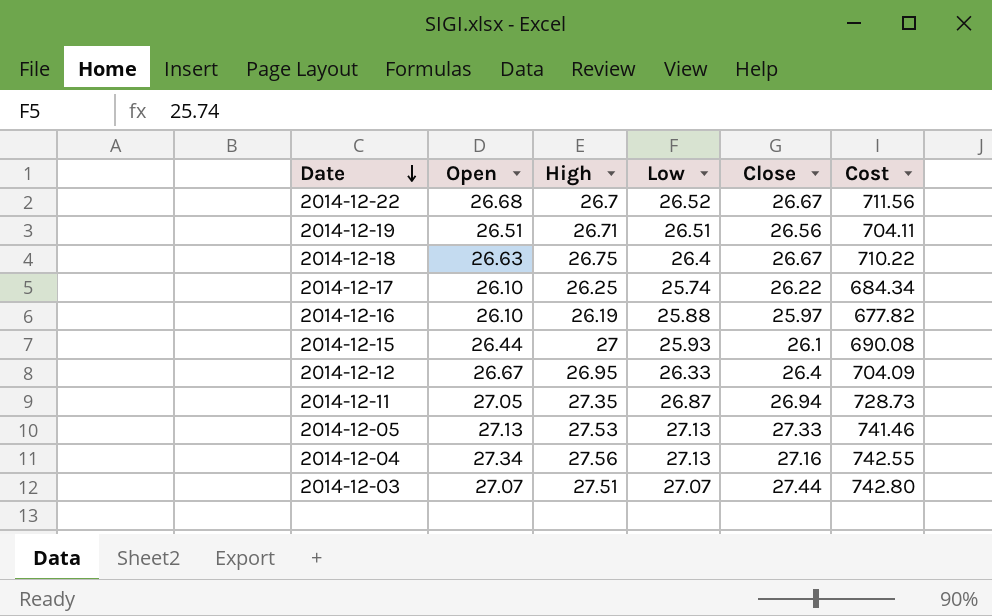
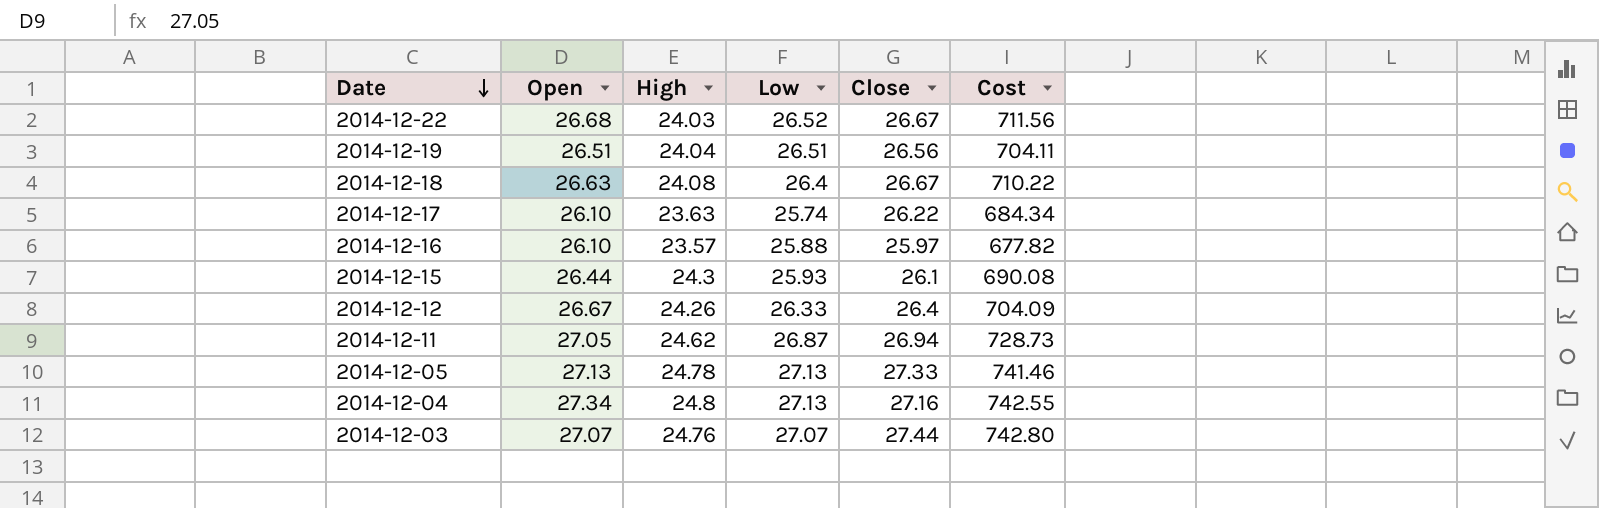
2014-12-22 | High: 26.7 -> 24.03
2014-12-19 | High: 26.71 -> 24.04
2014-12-18 | High: 26.75 -> 24.08
2014-12-17 | High: 26.25 -> 23.63
2014-12-16 | High: 26.19 -> 23.57
2014-12-15 | High: 27 -> 24.3
2014-12-12 | High: 26.95 -> 24.26
2014-12-11 | High: 27.35 -> 24.62
2014-12-05 | High: 27.53 -> 24.78
2014-12-04 | High: 27.56 -> 24.8
2014-12-03 | High: 27.51 -> 24.76

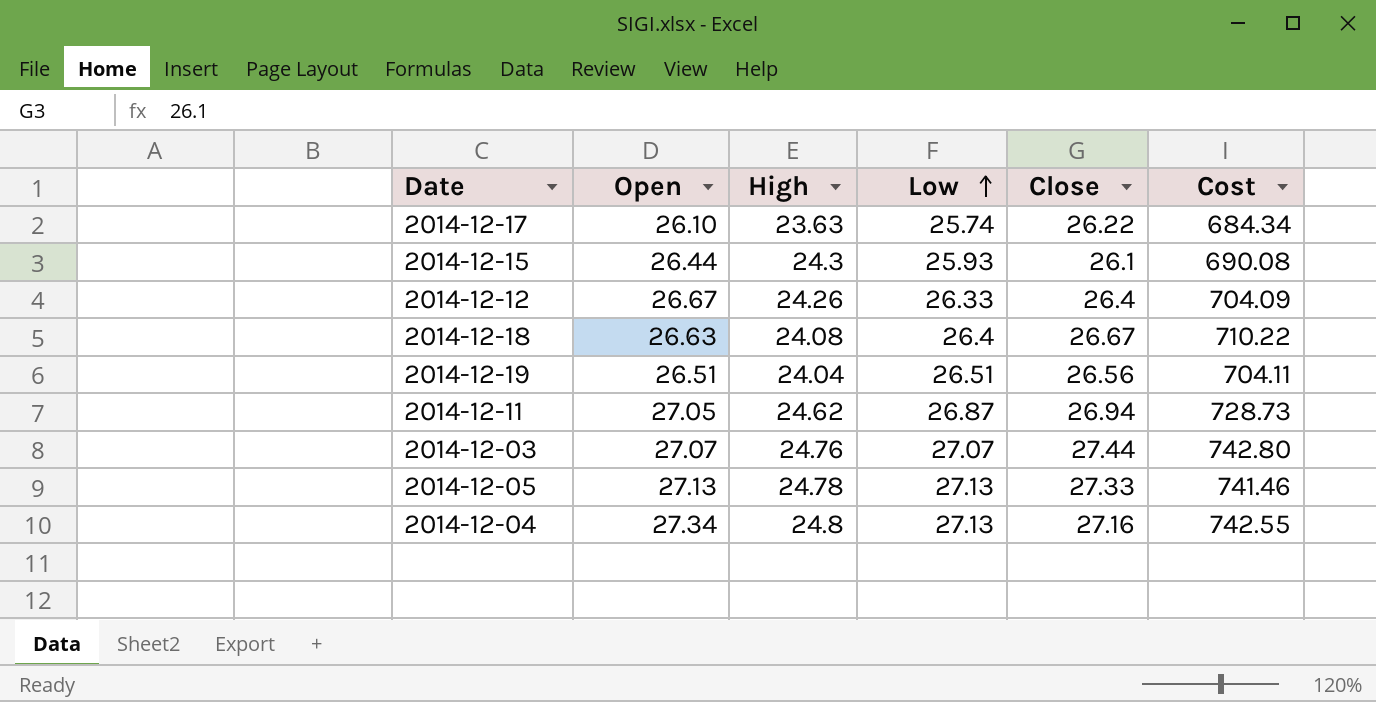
row order: Date descending -> Low ascending
row 2014-12-22: 26.68 | 24.03 | 26.52 | 26.67 | 711.56 -> none
row 2014-12-16: 26.10 | 23.57 | 25.88 | 25.97 | 677.82 -> none

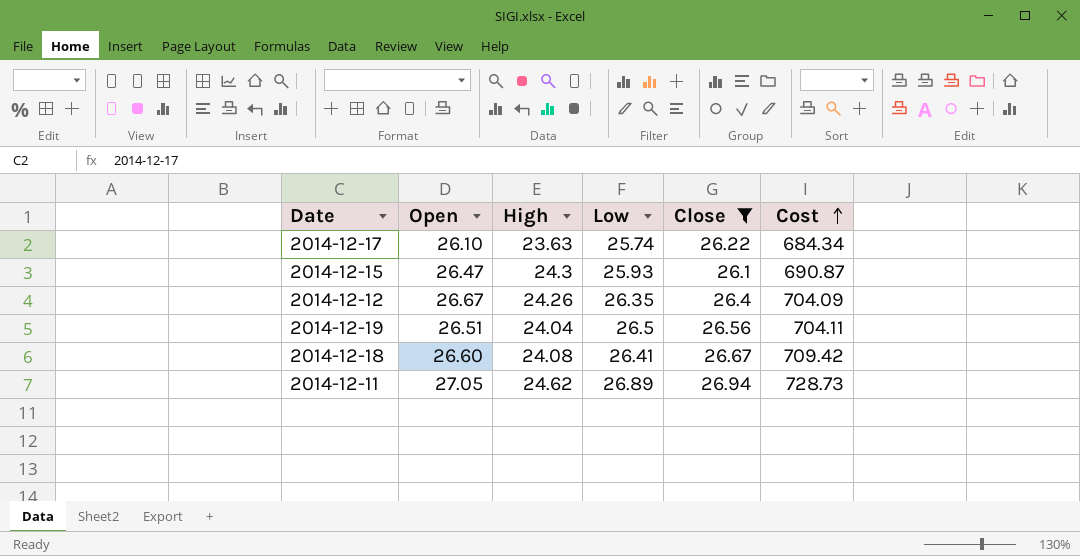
filter: none -> Close <= 26.94
row order: Low ascending -> Cost ascending
2014-12-15 | Open: 26.44 -> 26.47
2014-12-15 | Cost: 690.08 -> 690.87
2014-12-12 | Low: 26.33 -> 26.35
2014-12-19 | Low: 26.51 -> 26.5
2014-12-18 | Open: 26.63 -> 26.60
2014-12-18 | Low: 26.4 -> 26.41
2014-12-18 | Cost: 710.22 -> 709.42
2014-12-11 | Low: 26.87 -> 26.89

